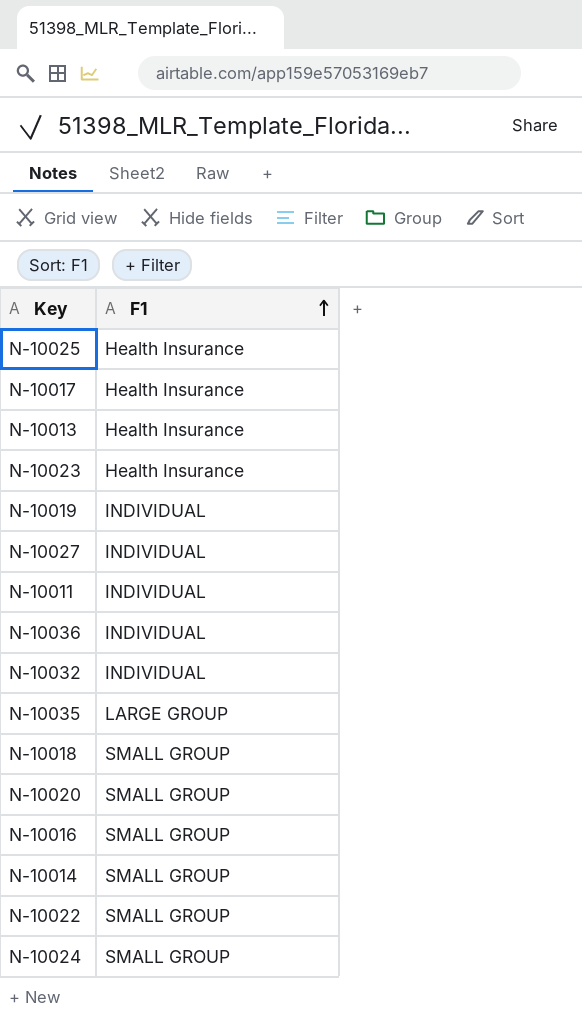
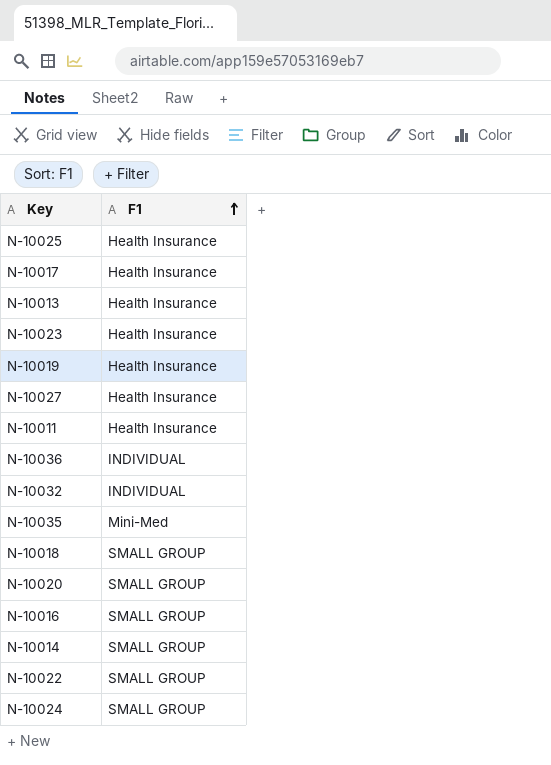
N-10019 | F1: INDIVIDUAL -> Health Insurance
N-10027 | F1: INDIVIDUAL -> Health Insurance
N-10011 | F1: INDIVIDUAL -> Health Insurance
N-10035 | F1: LARGE GROUP -> Mini-Med

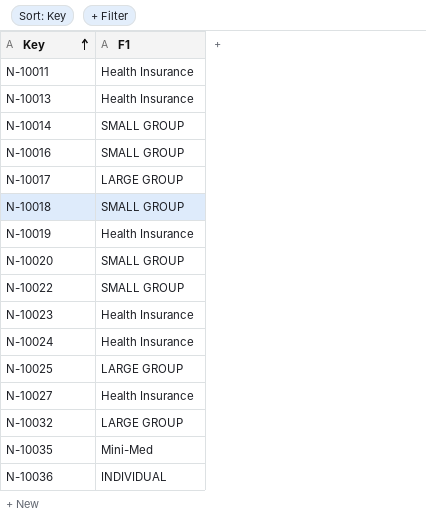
row order: F1 ascending -> Key ascending
N-10017 | F1: Health Insurance -> LARGE GROUP
N-10024 | F1: SMALL GROUP -> Health Insurance
N-10025 | F1: Health Insurance -> LARGE GROUP
N-10032 | F1: INDIVIDUAL -> LARGE GROUP

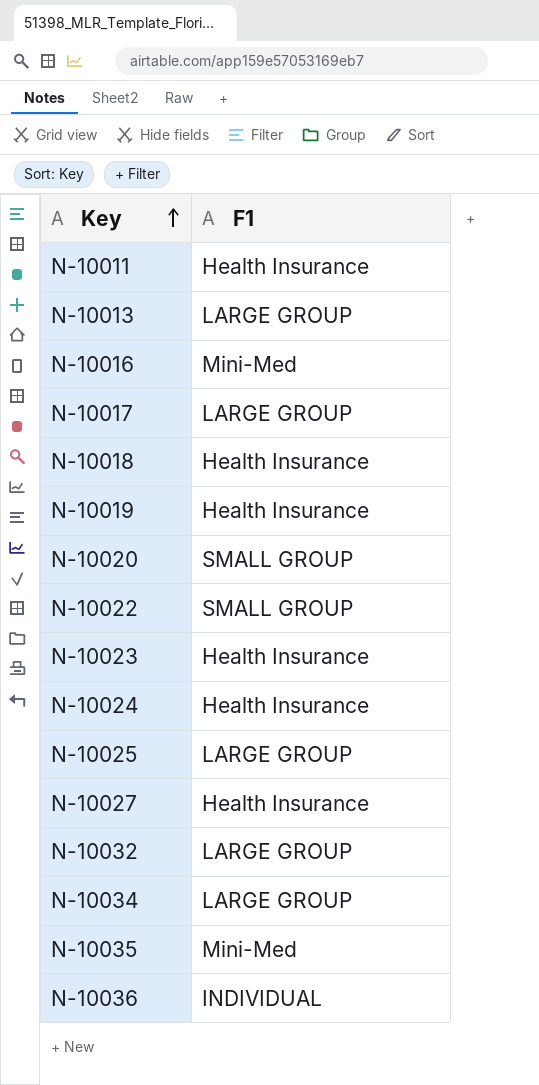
row N-10014: SMALL GROUP -> none
N-10013 | F1: Health Insurance -> LARGE GROUP
N-10016 | F1: SMALL GROUP -> Mini-Med
N-10018 | F1: SMALL GROUP -> Health Insurance
row N-10034: none -> LARGE GROUP

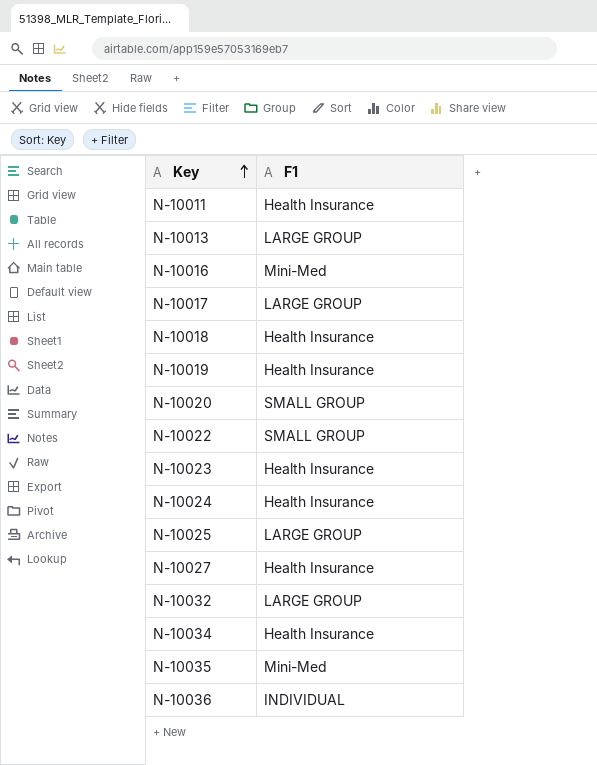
N-10034 | F1: LARGE GROUP -> Health Insurance

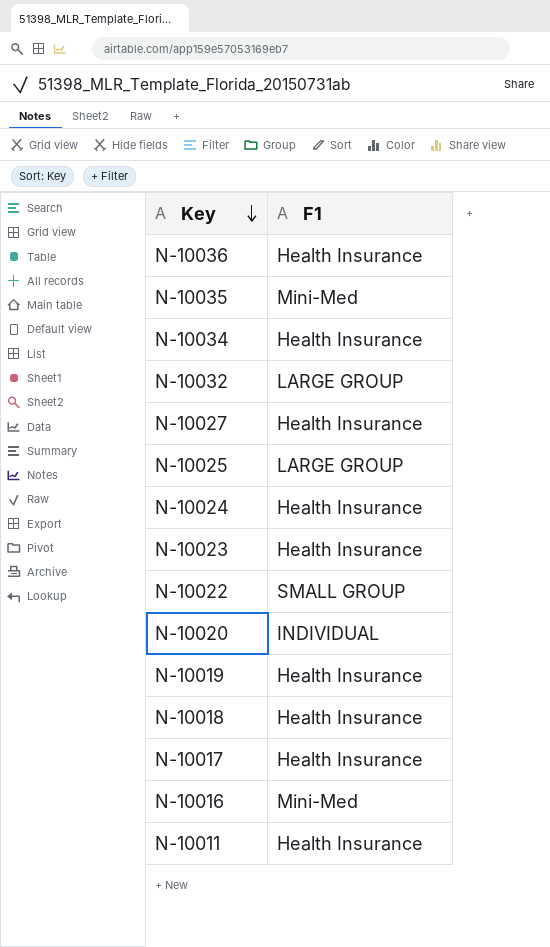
row order: Key ascending -> Key descending
row N-10013: LARGE GROUP -> none
N-10036 | F1: INDIVIDUAL -> Health Insurance
N-10020 | F1: SMALL GROUP -> INDIVIDUAL
N-10017 | F1: LARGE GROUP -> Health Insurance

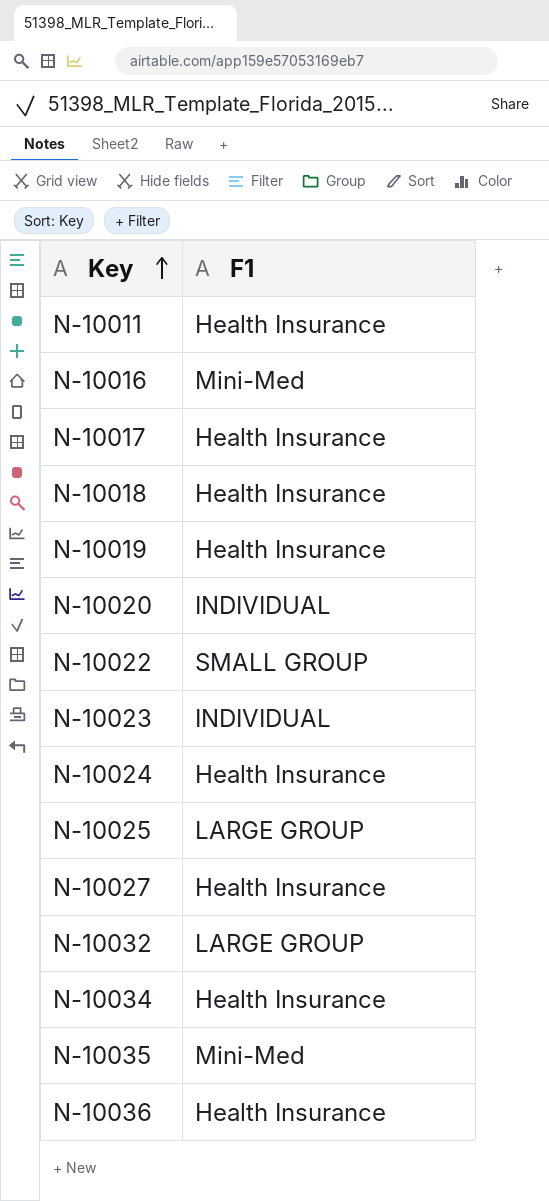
row order: Key descending -> Key ascending
N-10023 | F1: Health Insurance -> INDIVIDUAL

